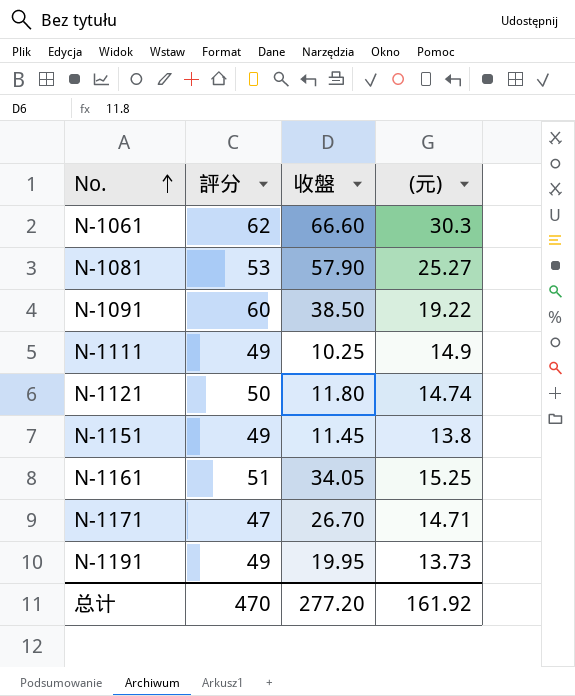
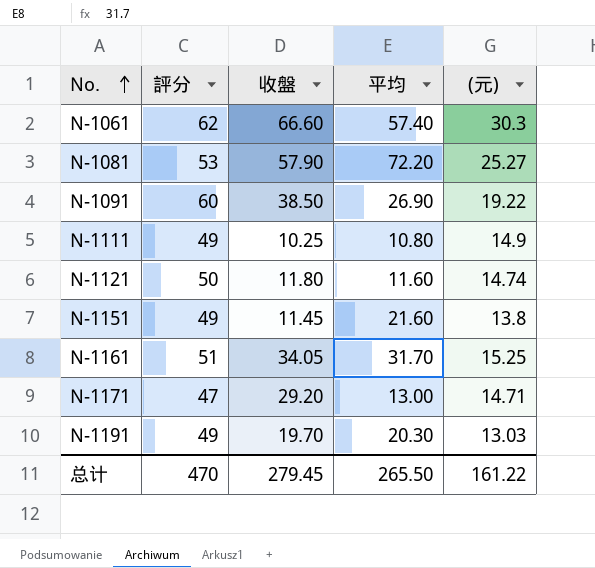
column 平均 | position: none -> 4
N-1171 | 收盤: 26.70 -> 29.20
N-1191 | 收盤: 19.95 -> 19.70
N-1191 | (元): 13.73 -> 13.03
总计 | 收盤: 277.20 -> 279.45
总计 | (元): 161.92 -> 161.22

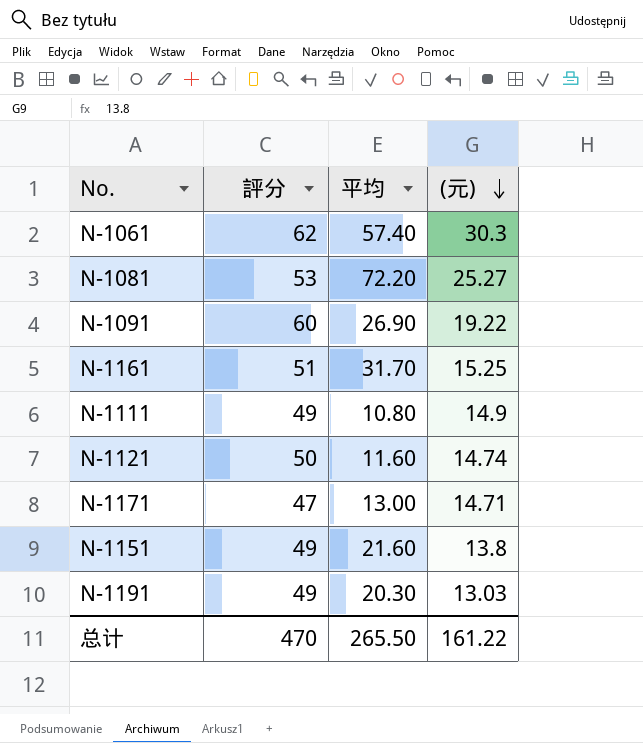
row order: No. ascending -> (元) descending
column 收盤 | position: 3 -> none

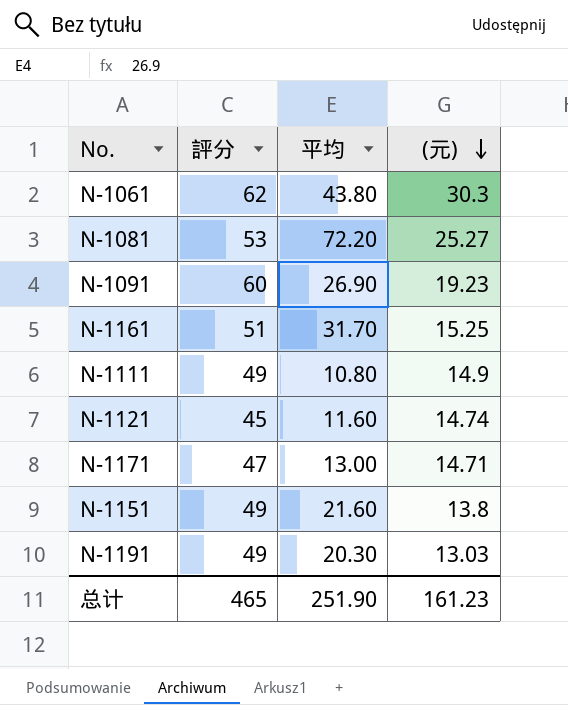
N-1061 | 平均: 57.40 -> 43.80
N-1091 | (元): 19.22 -> 19.23
N-1121 | 評分: 50 -> 45
总计 | 評分: 470 -> 465
总计 | 平均: 265.50 -> 251.90
总计 | (元): 161.22 -> 161.23

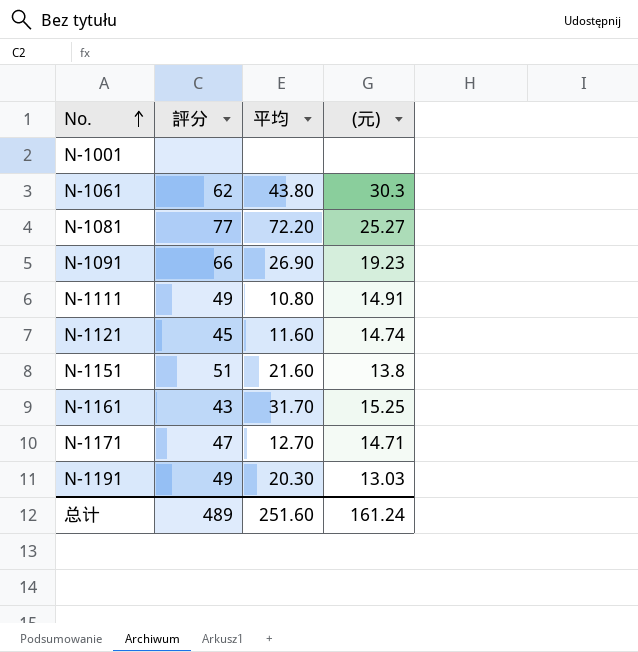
row order: (元) descending -> No. ascending
row N-1001: none -> none | none | none
N-1081 | 評分: 53 -> 77
N-1091 | 評分: 60 -> 66
N-1111 | (元): 14.9 -> 14.91
N-1151 | 評分: 49 -> 51
N-1161 | 評分: 51 -> 43
N-1171 | 平均: 13.00 -> 12.70
总计 | 評分: 465 -> 489
总计 | 平均: 251.90 -> 251.60
总计 | (元): 161.23 -> 161.24

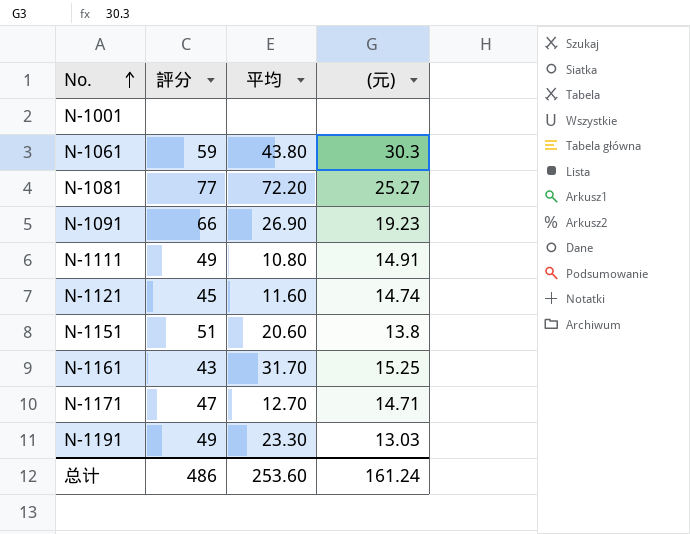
N-1061 | 評分: 62 -> 59
N-1151 | 平均: 21.60 -> 20.60
N-1191 | 平均: 20.30 -> 23.30
总计 | 評分: 489 -> 486
总计 | 平均: 251.60 -> 253.60

